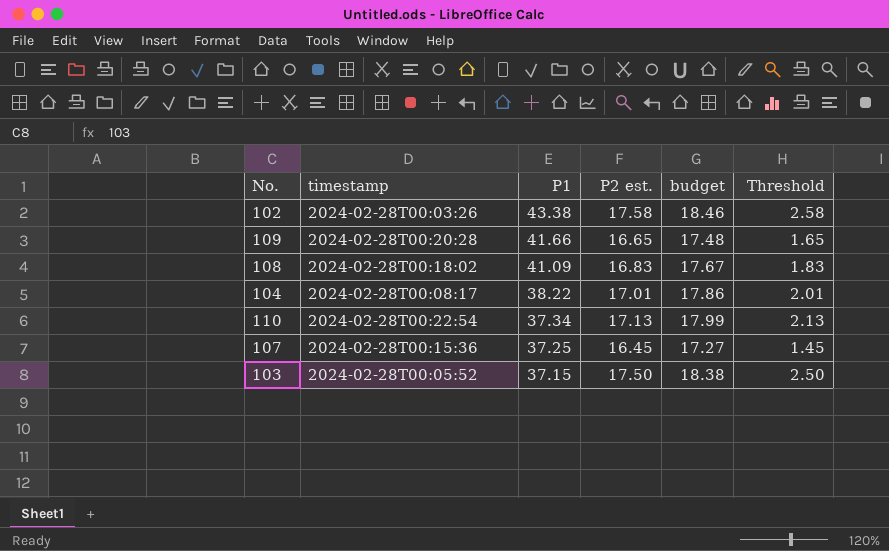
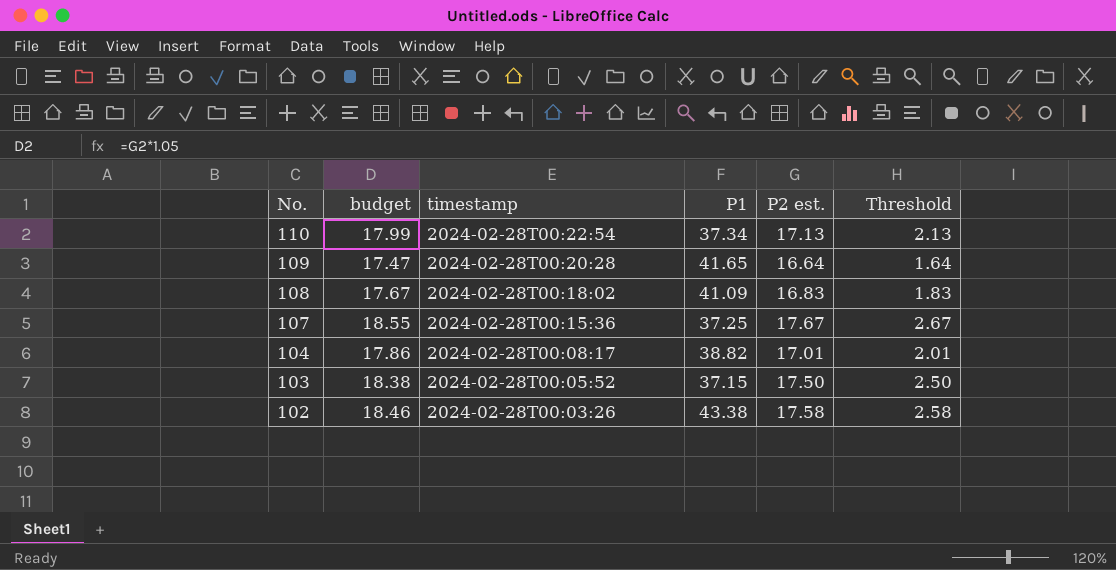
row order: P1 descending -> No. descending
column budget | position: 5 -> 2
109 | budget: 17.48 -> 17.47
109 | P1: 41.66 -> 41.65
109 | P2 est.: 16.65 -> 16.64
109 | Threshold: 1.65 -> 1.64
107 | budget: 17.27 -> 18.55
107 | P2 est.: 16.45 -> 17.67
107 | Threshold: 1.45 -> 2.67
104 | P1: 38.22 -> 38.82

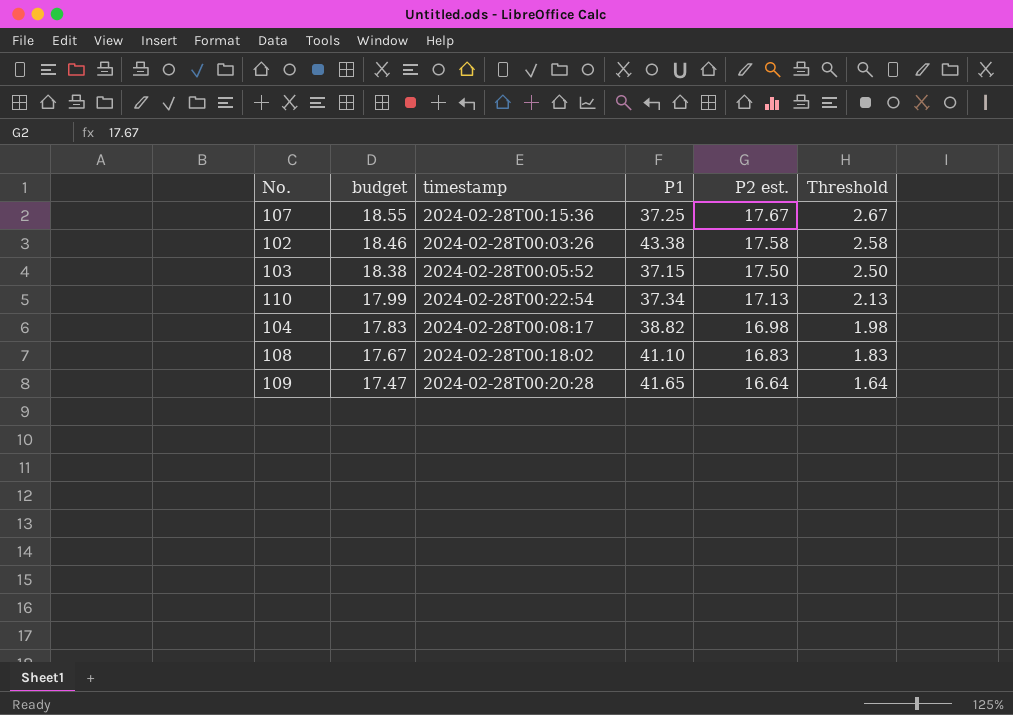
row order: No. descending -> budget descending
104 | budget: 17.86 -> 17.83
104 | P2 est.: 17.01 -> 16.98
104 | Threshold: 2.01 -> 1.98
108 | P1: 41.09 -> 41.10

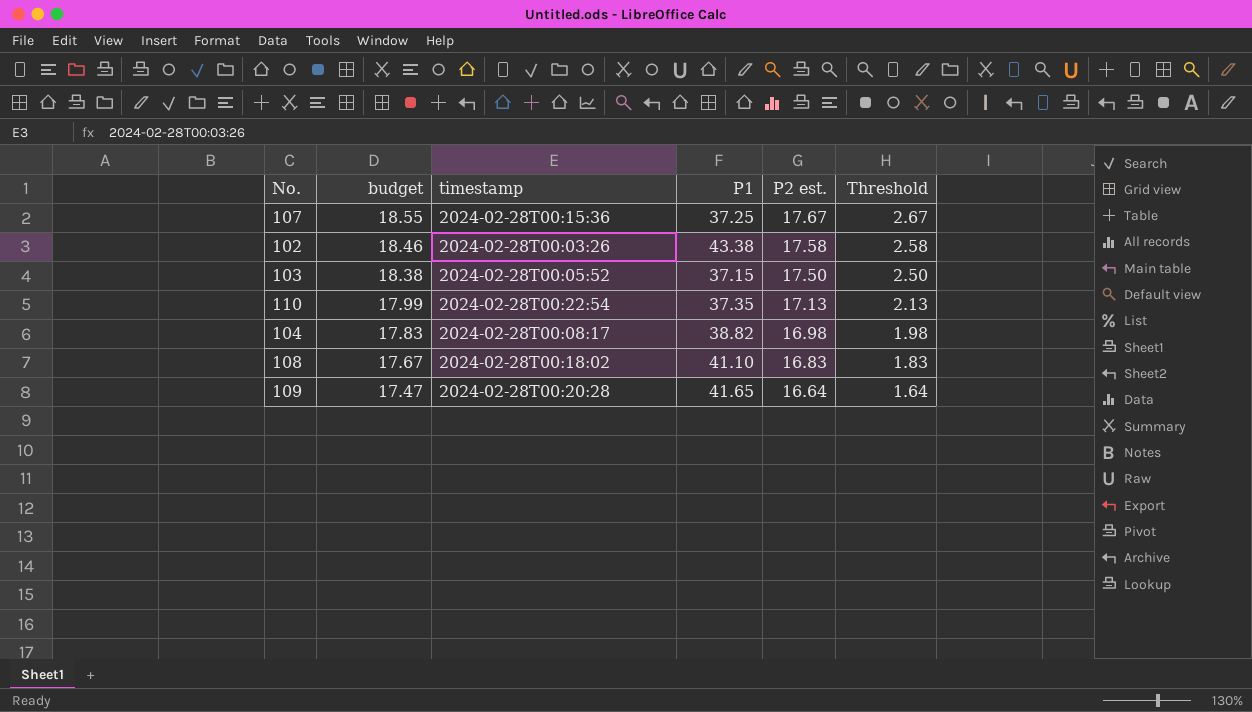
110 | P1: 37.34 -> 37.35

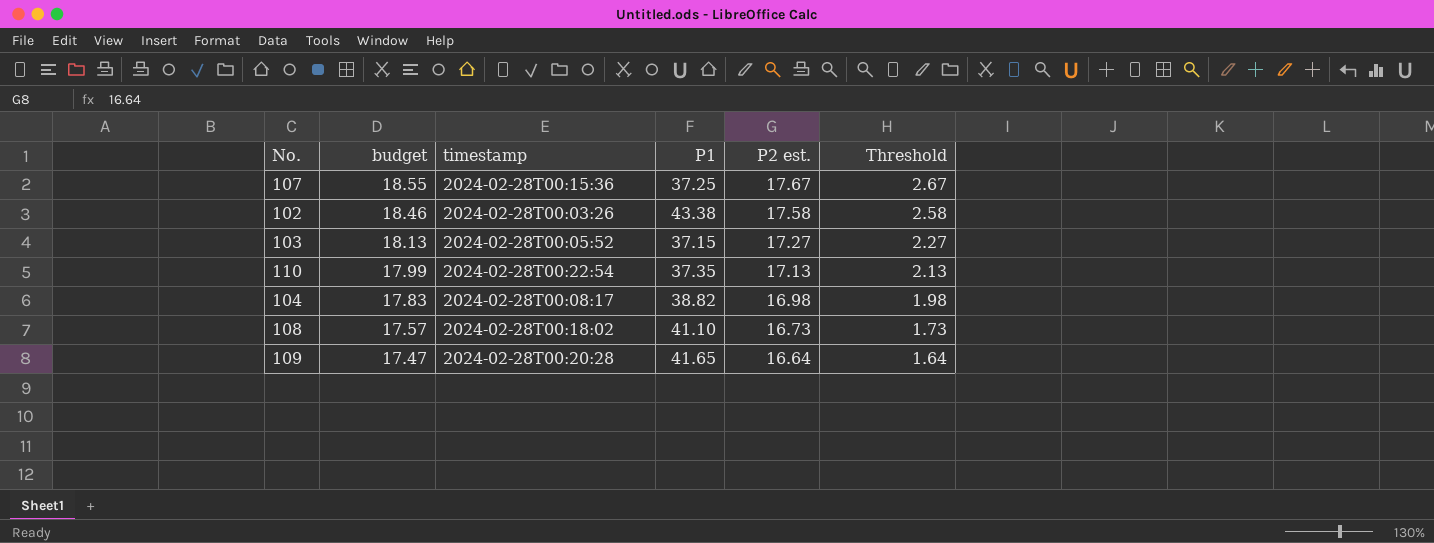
103 | budget: 18.38 -> 18.13
103 | P2 est.: 17.50 -> 17.27
103 | Threshold: 2.50 -> 2.27
108 | budget: 17.67 -> 17.57
108 | P2 est.: 16.83 -> 16.73
108 | Threshold: 1.83 -> 1.73

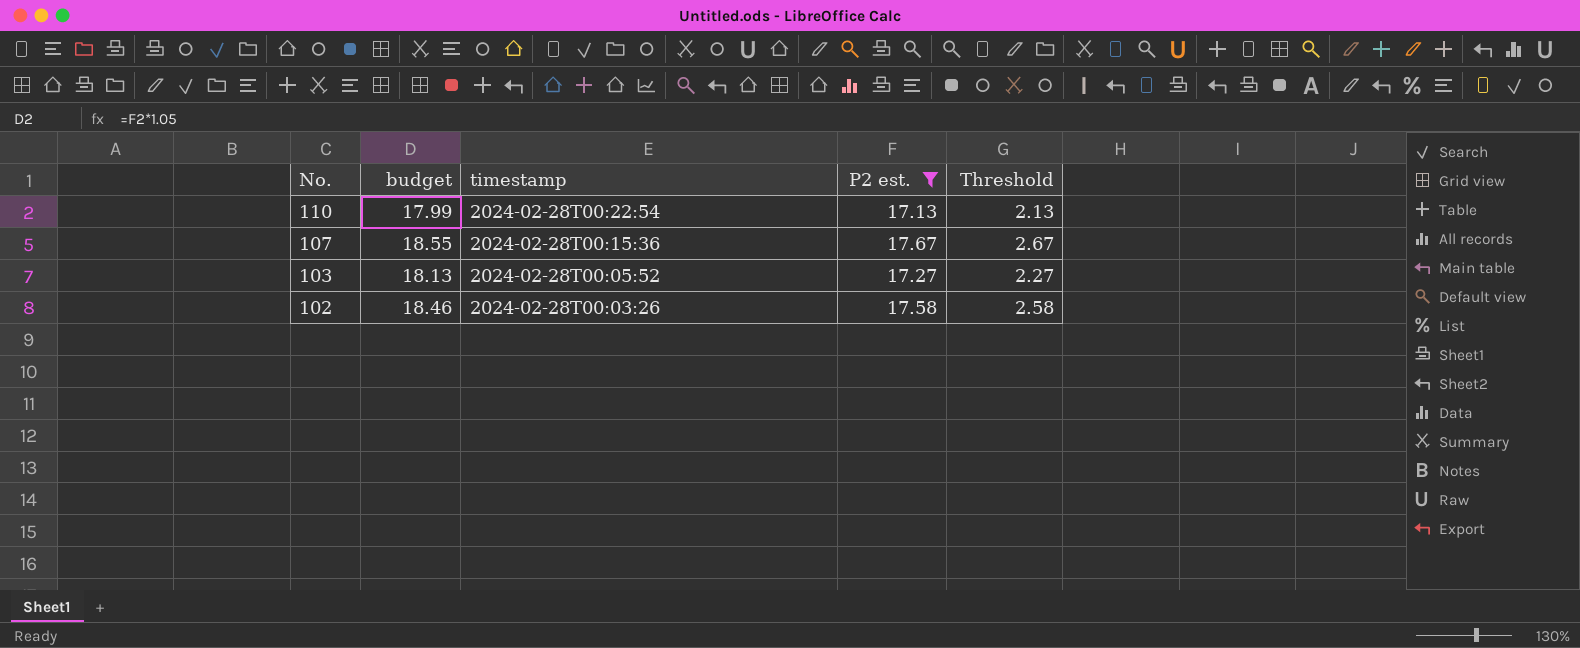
filter: none -> P2 est. >= 17.13
row order: budget descending -> No. descending
column P1 | position: 4 -> none

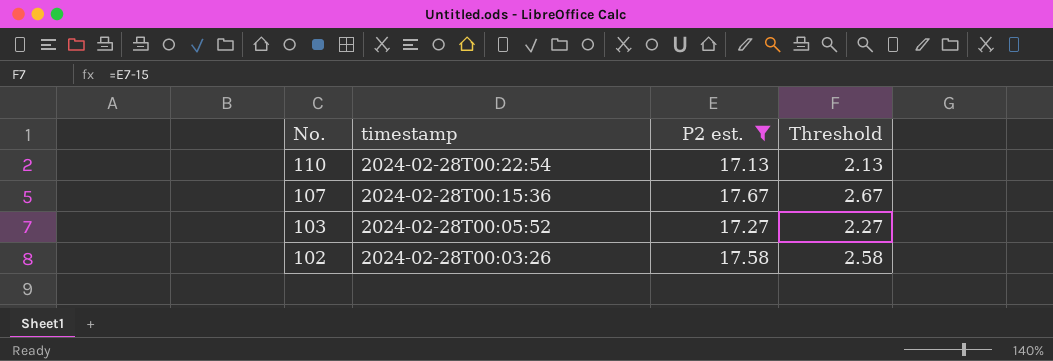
column budget | formula: [P2 est.] * 1.05 -> none

